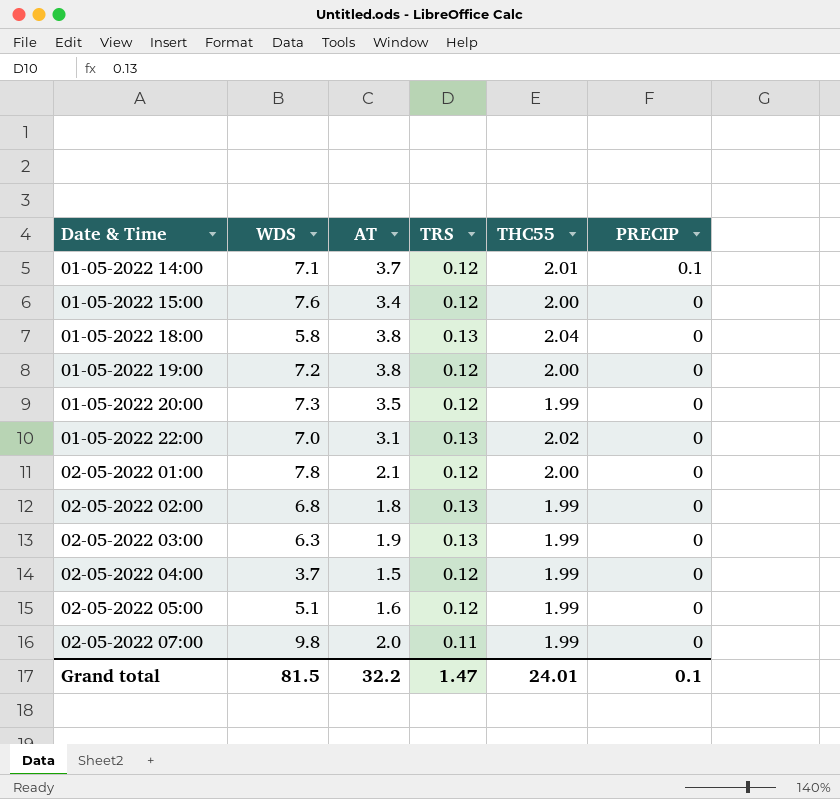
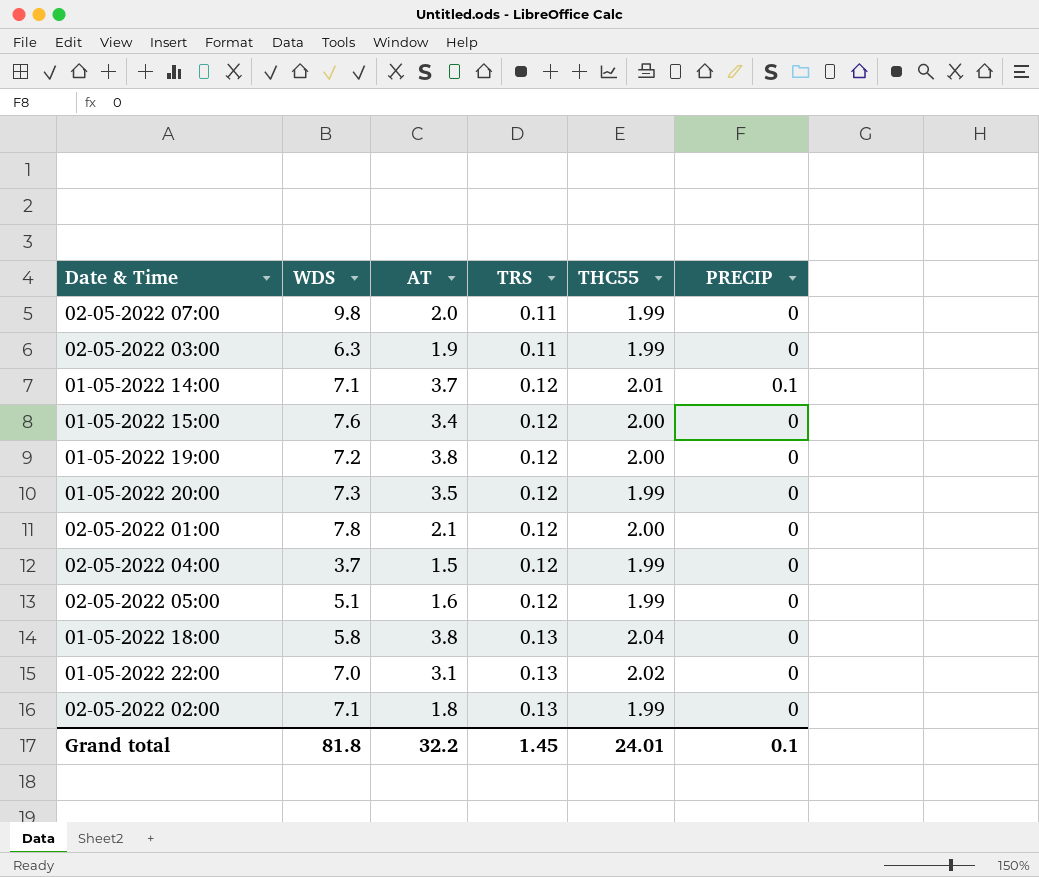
row order: Date & Time ascending -> TRS ascending
02-05-2022 03:00 | TRS: 0.13 -> 0.11
02-05-2022 02:00 | WDS: 6.8 -> 7.1
Grand total | WDS: 81.5 -> 81.8
Grand total | TRS: 1.47 -> 1.45

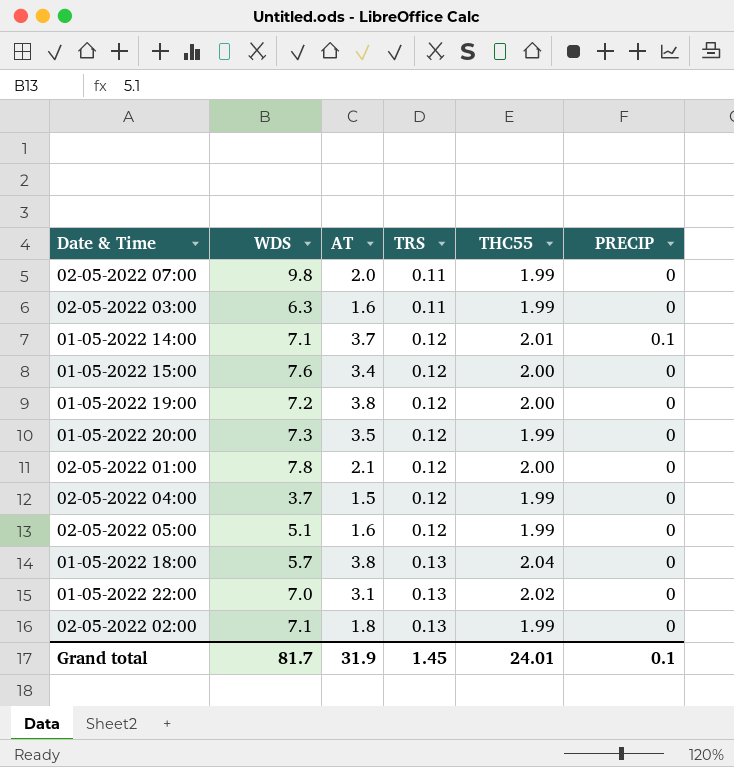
02-05-2022 03:00 | AT: 1.9 -> 1.6
01-05-2022 18:00 | WDS: 5.8 -> 5.7
Grand total | WDS: 81.8 -> 81.7
Grand total | AT: 32.2 -> 31.9

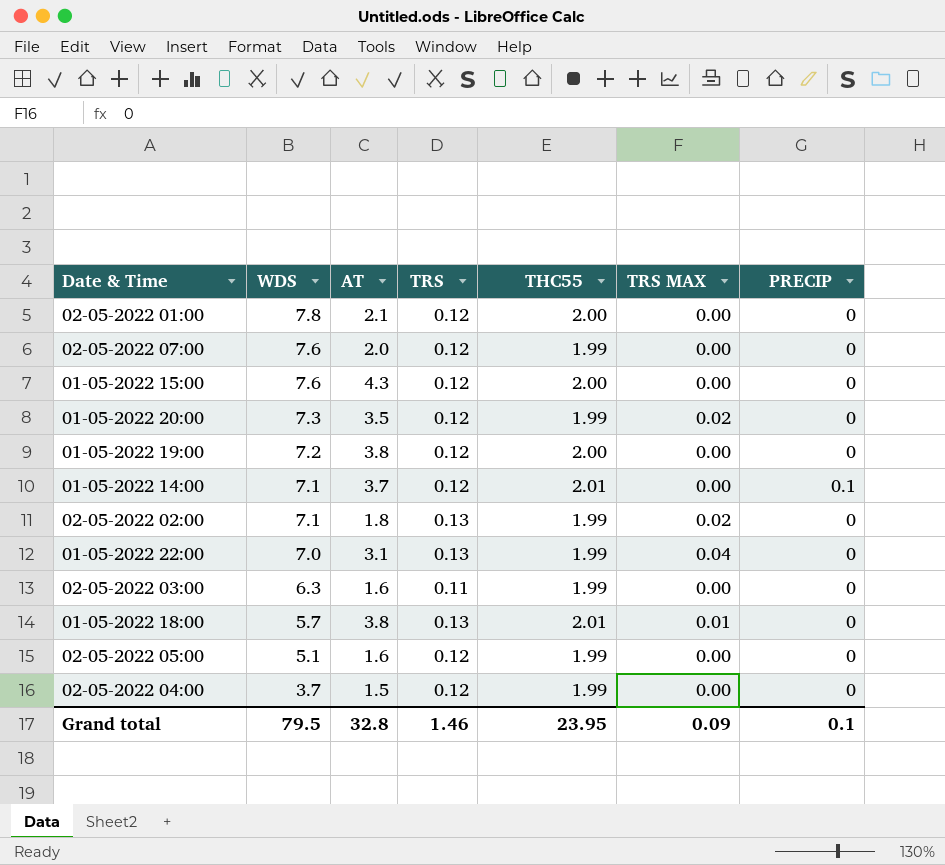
row order: TRS ascending -> WDS descending
column TRS MAX | position: none -> 6
02-05-2022 07:00 | WDS: 9.8 -> 7.6
02-05-2022 07:00 | TRS: 0.11 -> 0.12
01-05-2022 15:00 | AT: 3.4 -> 4.3
01-05-2022 22:00 | THC55: 2.02 -> 1.99
01-05-2022 18:00 | THC55: 2.04 -> 2.01
Grand total | WDS: 81.7 -> 79.5
Grand total | AT: 31.9 -> 32.8
Grand total | TRS: 1.45 -> 1.46
Grand total | THC55: 24.01 -> 23.95

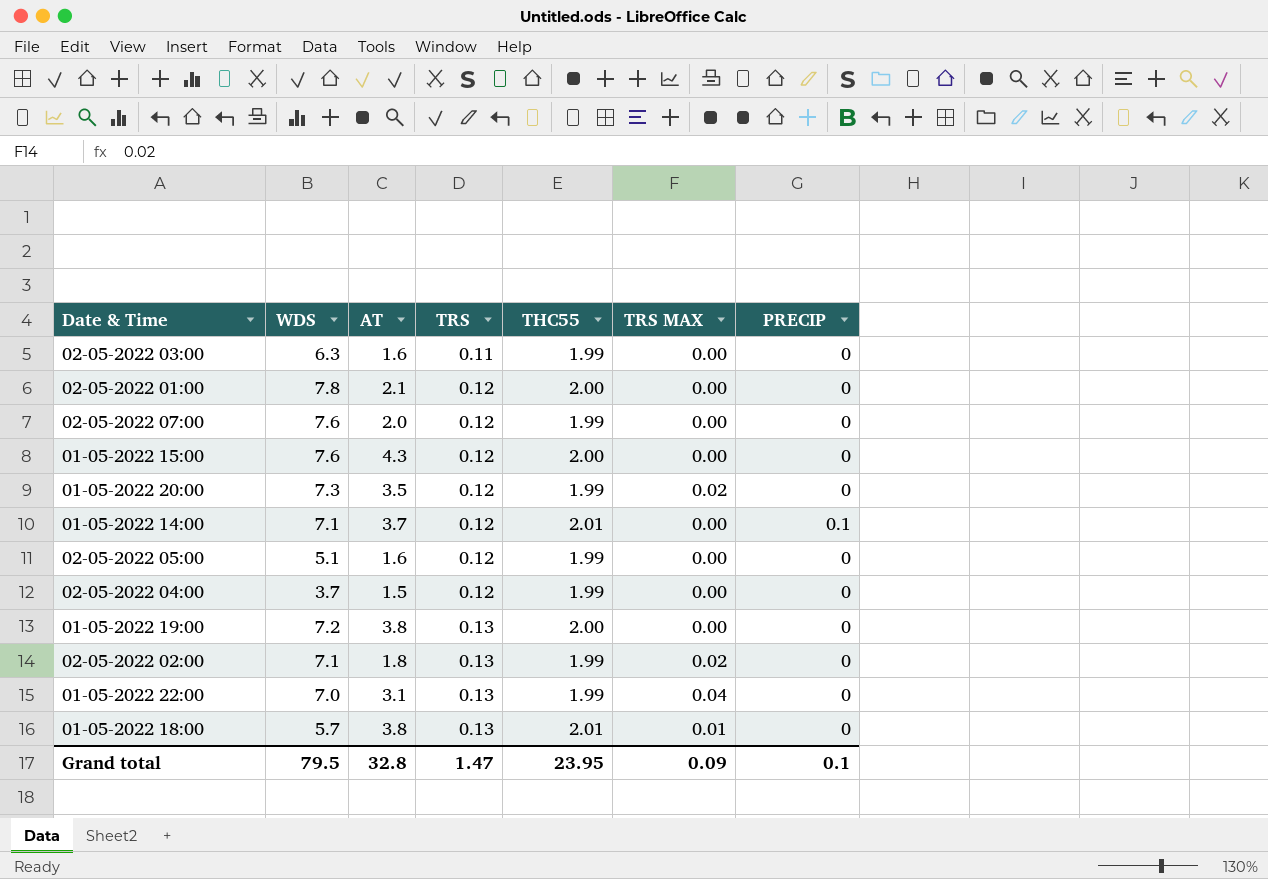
row order: WDS descending -> TRS ascending
01-05-2022 19:00 | TRS: 0.12 -> 0.13
Grand total | TRS: 1.46 -> 1.47

